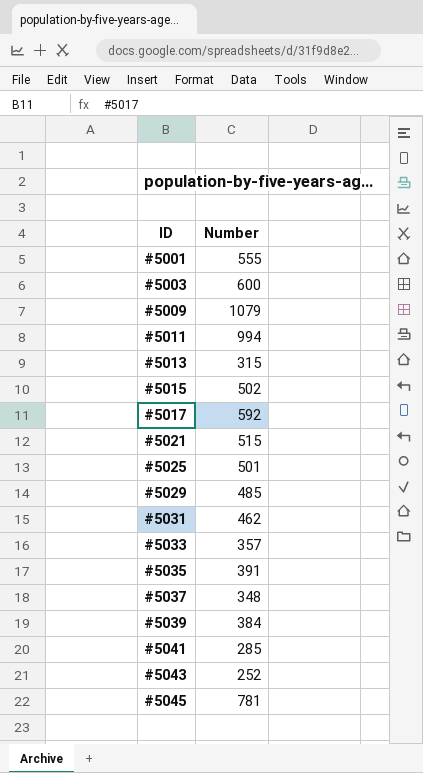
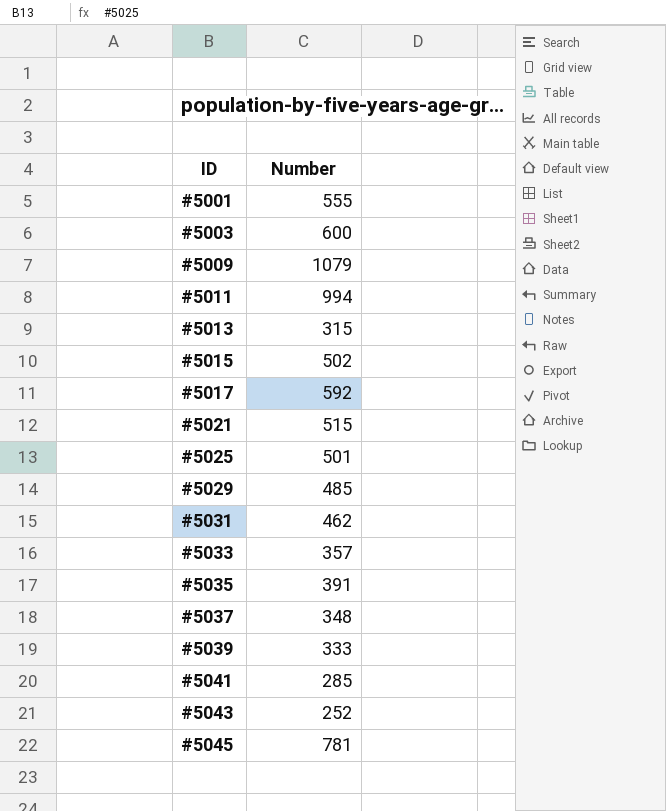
#5039 | Number: 384 -> 333

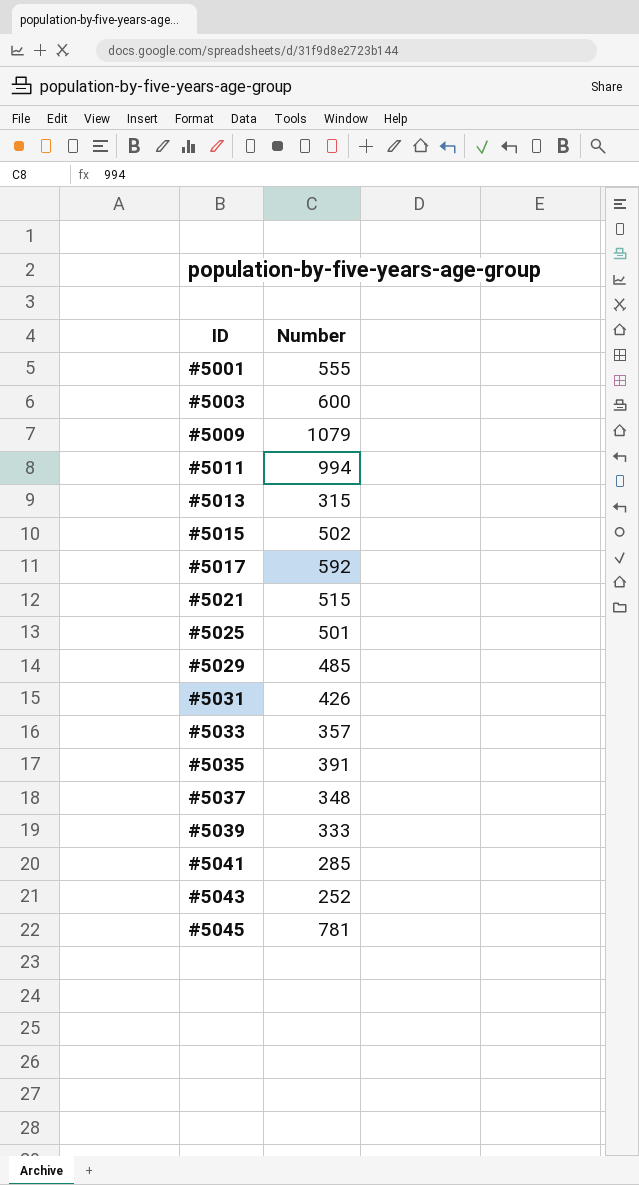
#5031 | Number: 462 -> 426

